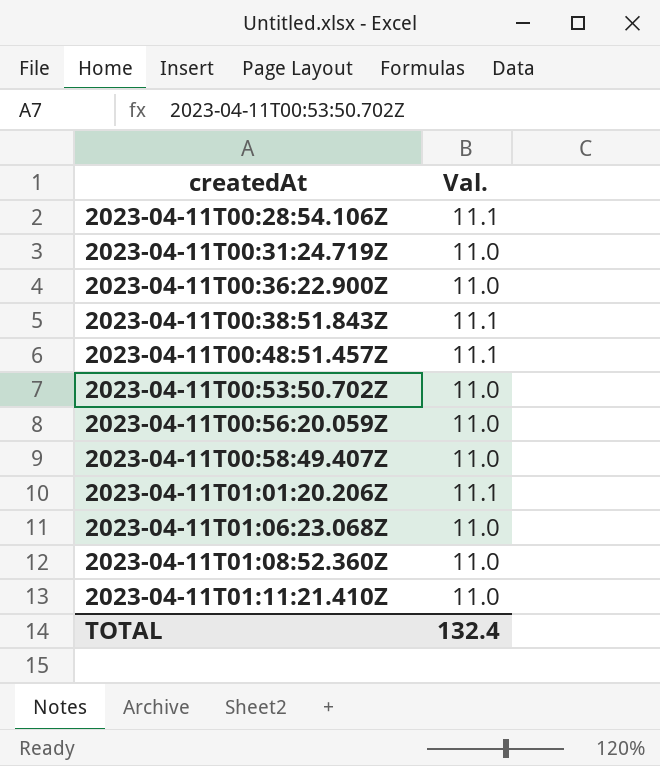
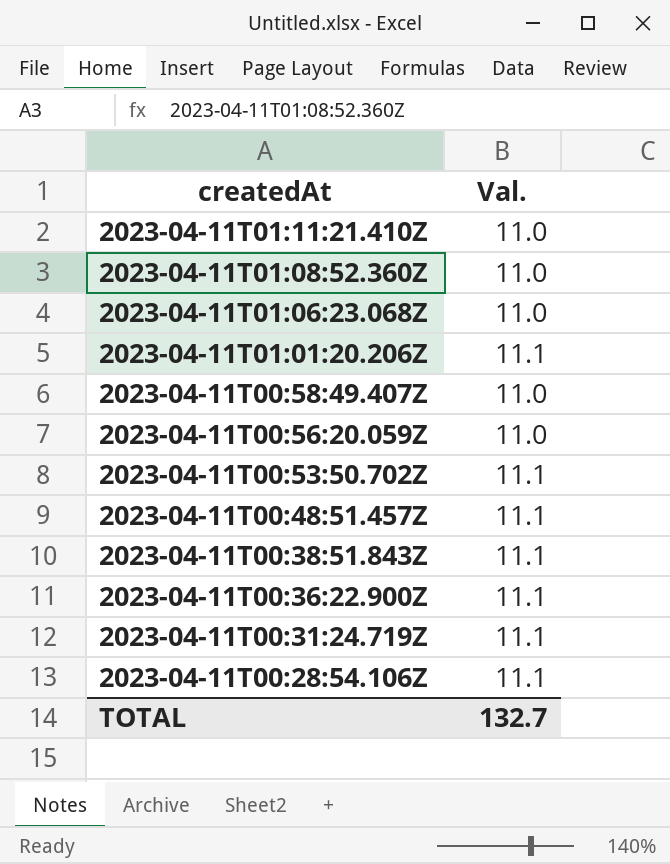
row order: createdAt ascending -> createdAt descending
2023-04-11T00:53:50.702Z | Val.: 11.0 -> 11.1
2023-04-11T00:36:22.900Z | Val.: 11.0 -> 11.1
2023-04-11T00:31:24.719Z | Val.: 11.0 -> 11.1
TOTAL | Val.: 132.4 -> 132.7

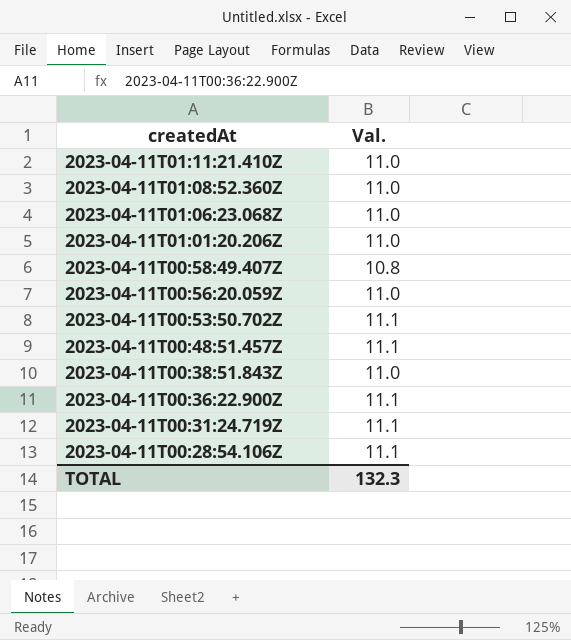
2023-04-11T01:01:20.206Z | Val.: 11.1 -> 11.0
2023-04-11T00:58:49.407Z | Val.: 11.0 -> 10.8
2023-04-11T00:38:51.843Z | Val.: 11.1 -> 11.0
TOTAL | Val.: 132.7 -> 132.3

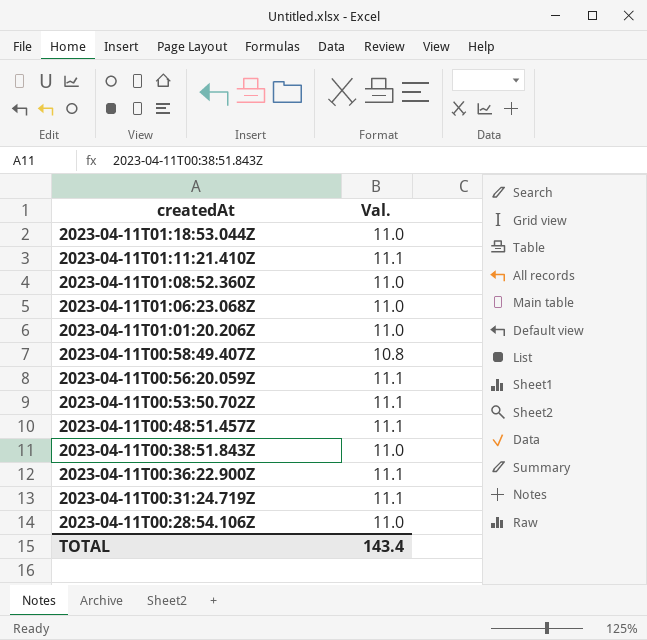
row 2023-04-11T01:18:53.044Z: none -> 11.0
2023-04-11T01:11:21.410Z | Val.: 11.0 -> 11.1
2023-04-11T00:56:20.059Z | Val.: 11.0 -> 11.1
2023-04-11T00:28:54.106Z | Val.: 11.1 -> 11.0
TOTAL | Val.: 132.3 -> 143.4

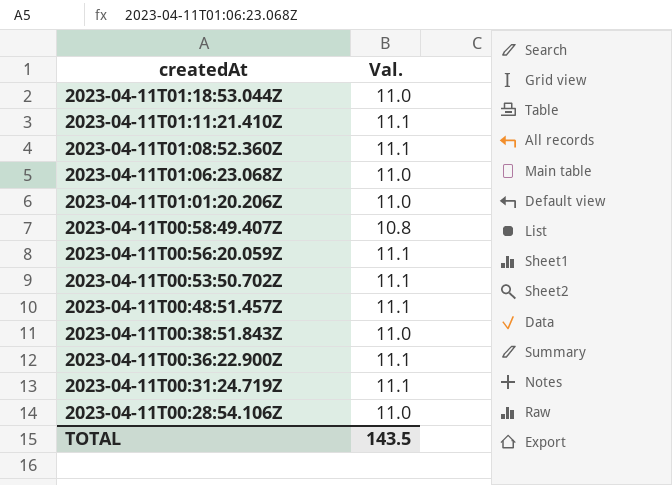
2023-04-11T01:08:52.360Z | Val.: 11.0 -> 11.1
TOTAL | Val.: 143.4 -> 143.5

